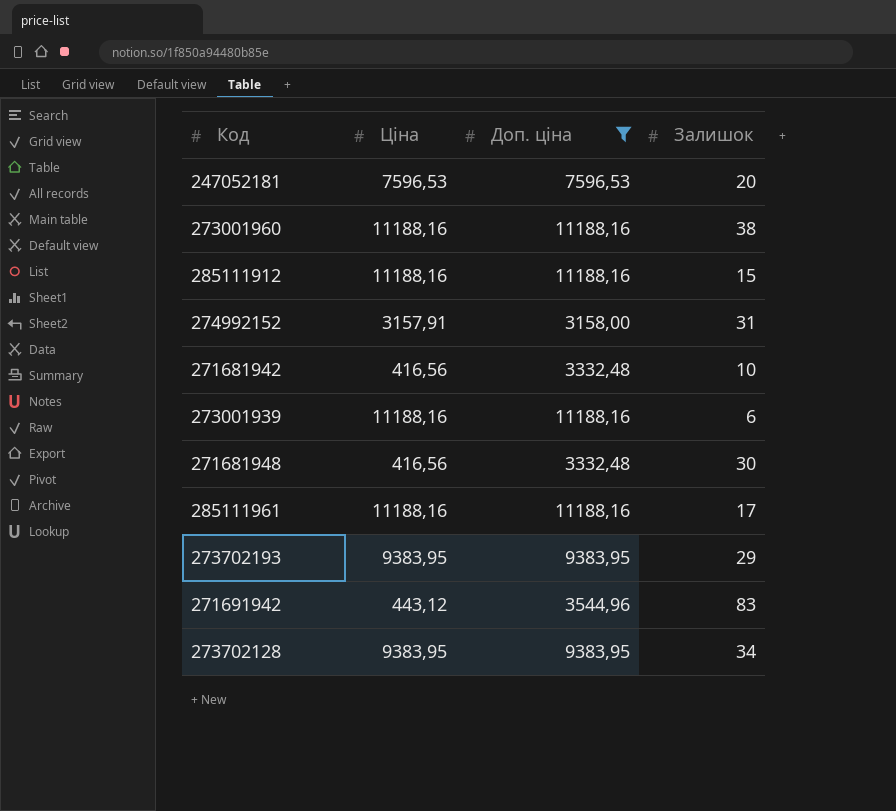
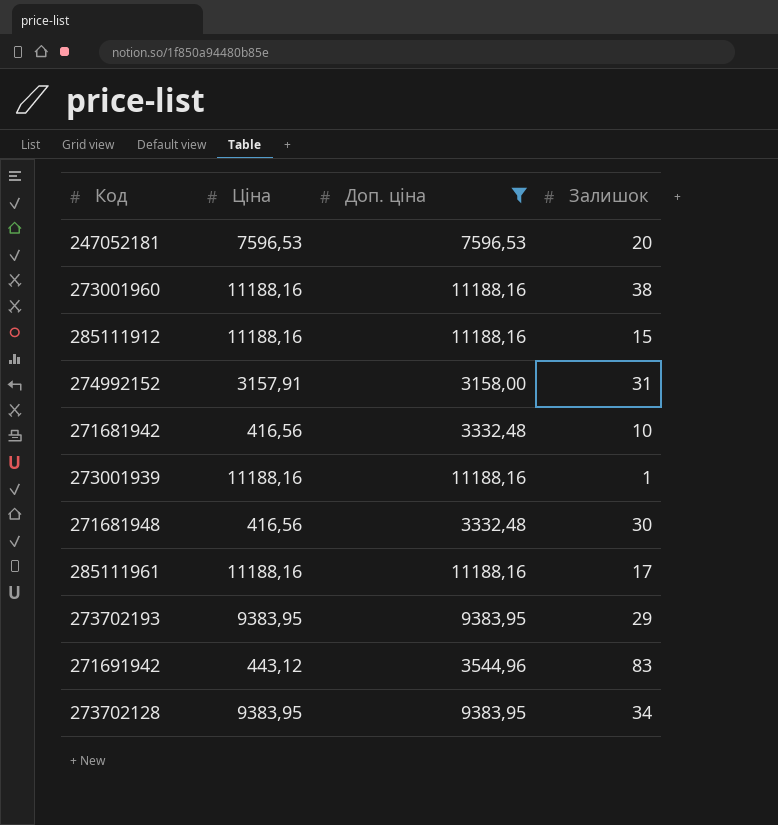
273001939 | Залишок: 6 -> 1

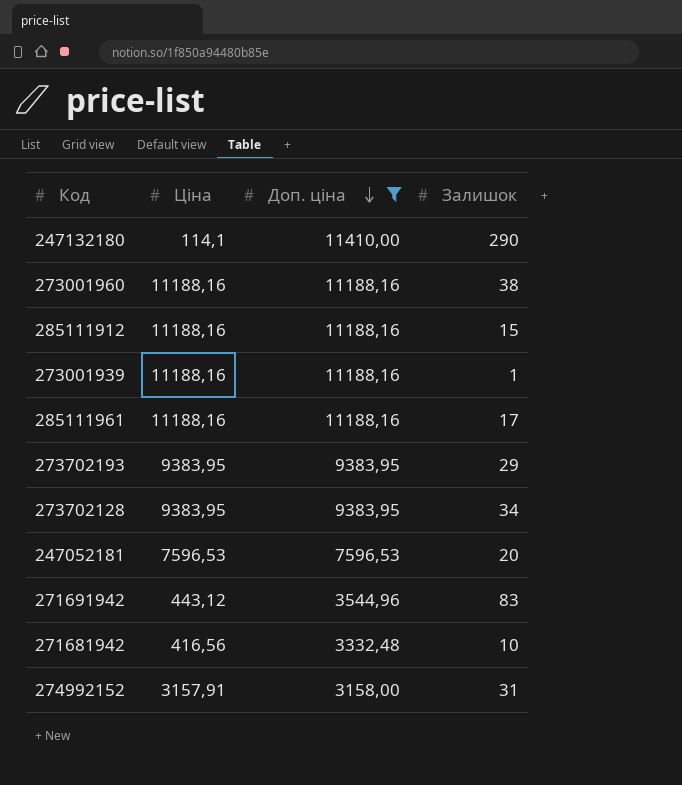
row order: none -> Доп. ціна descending
row 271681948: 416,56 | 3332,48 | 30 -> none
row 247132180: none -> 114,1 | 11410,00 | 290

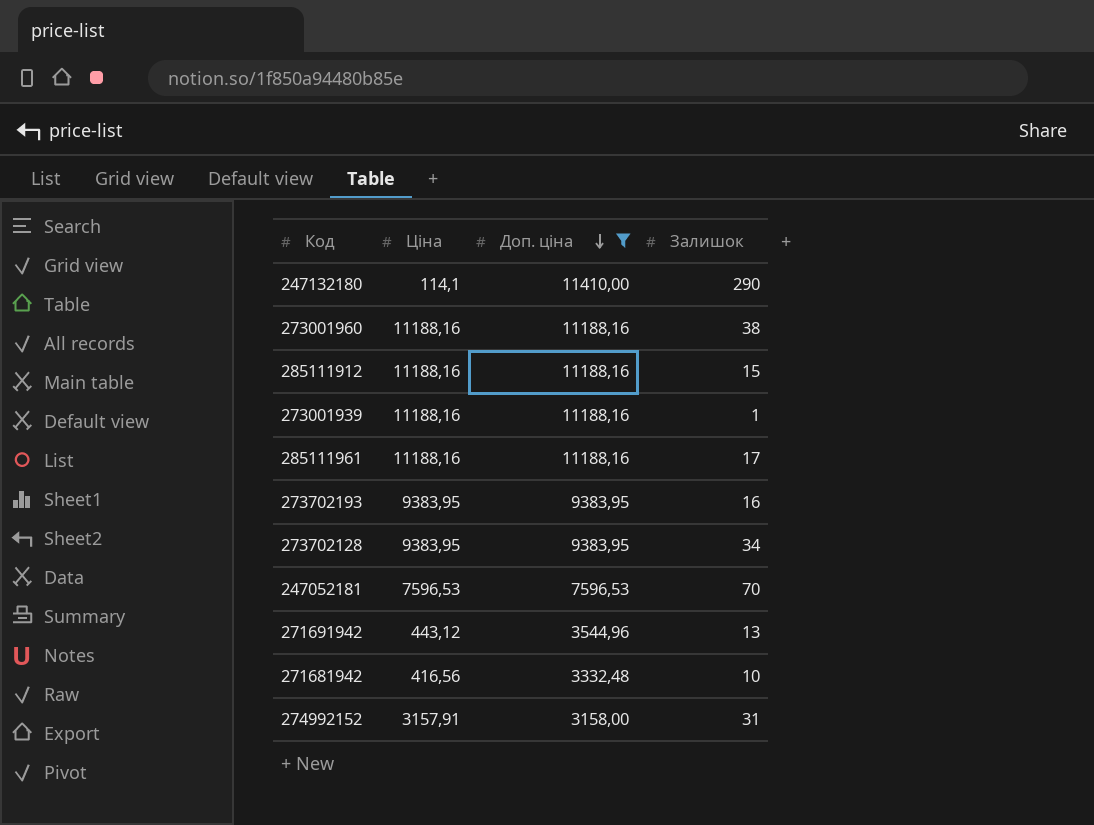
273702193 | Залишок: 29 -> 16
247052181 | Залишок: 20 -> 70
271691942 | Залишок: 83 -> 13

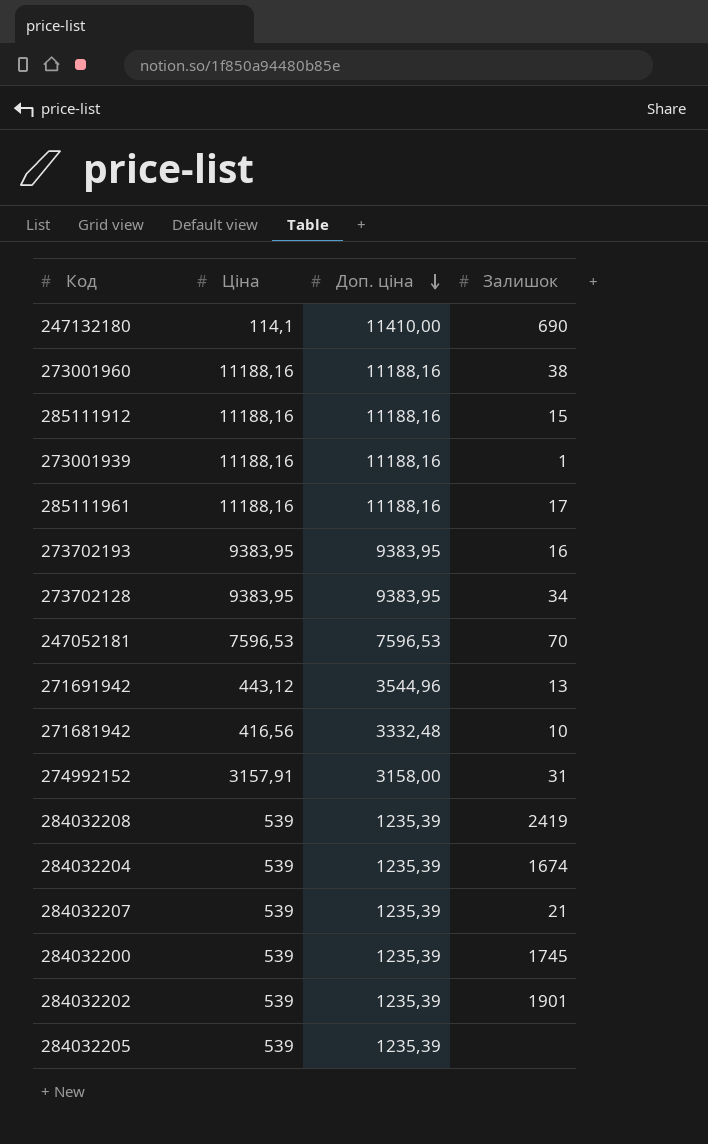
filter: Доп. ціна != 1235,39 -> none
247132180 | Залишок: 290 -> 690

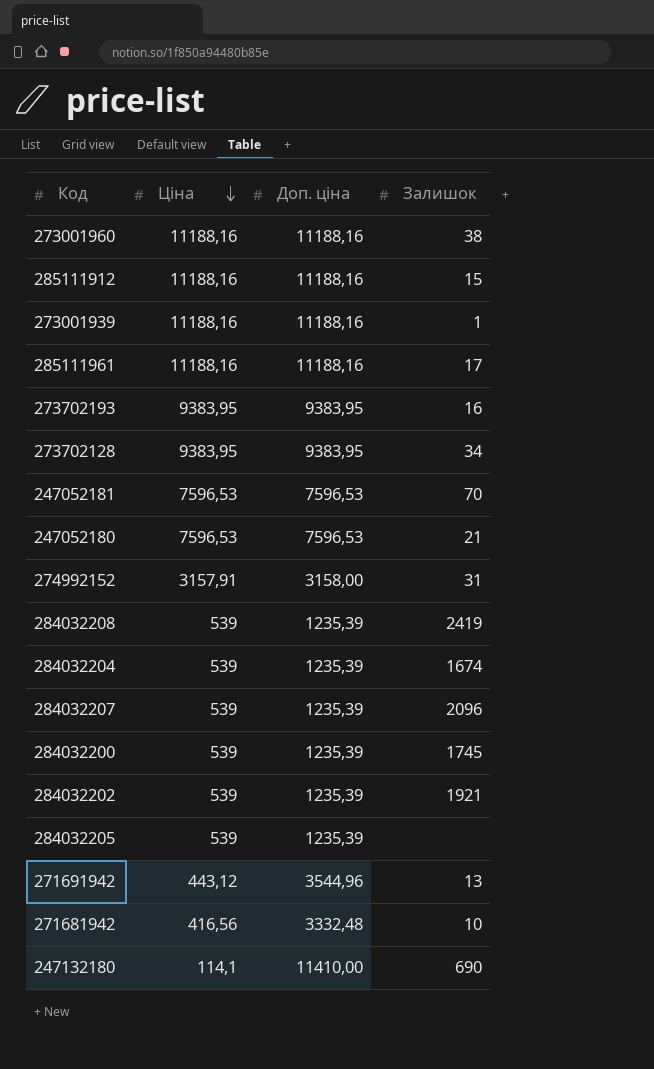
row order: Доп. ціна descending -> Ціна descending
row 247052180: none -> 7596,53 | 7596,53 | 21
284032207 | Залишок: 21 -> 2096
284032202 | Залишок: 1901 -> 1921

